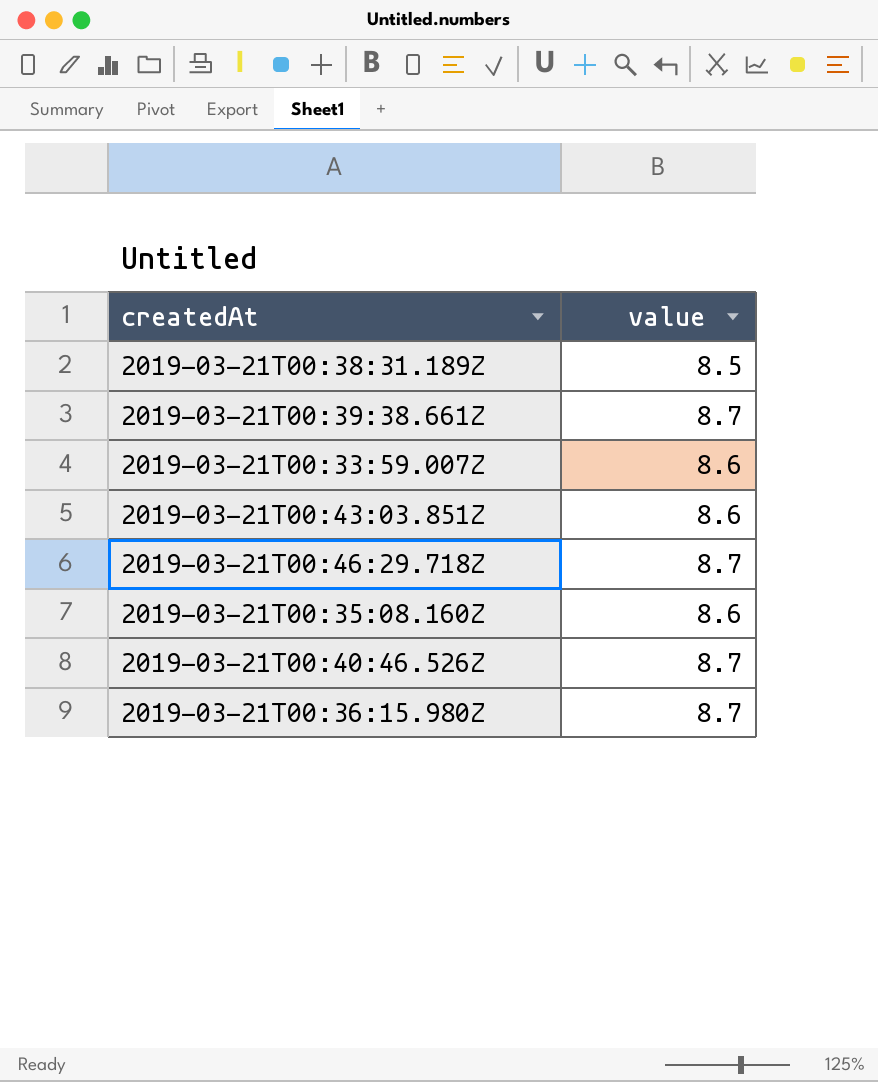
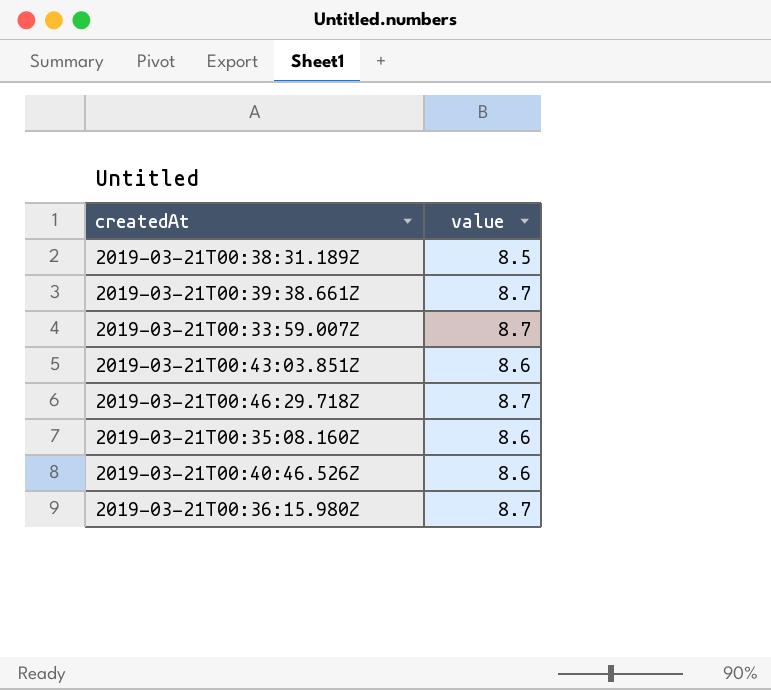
2019-03-21T00:33:59.007Z | value: 8.6 -> 8.7
2019-03-21T00:40:46.526Z | value: 8.7 -> 8.6

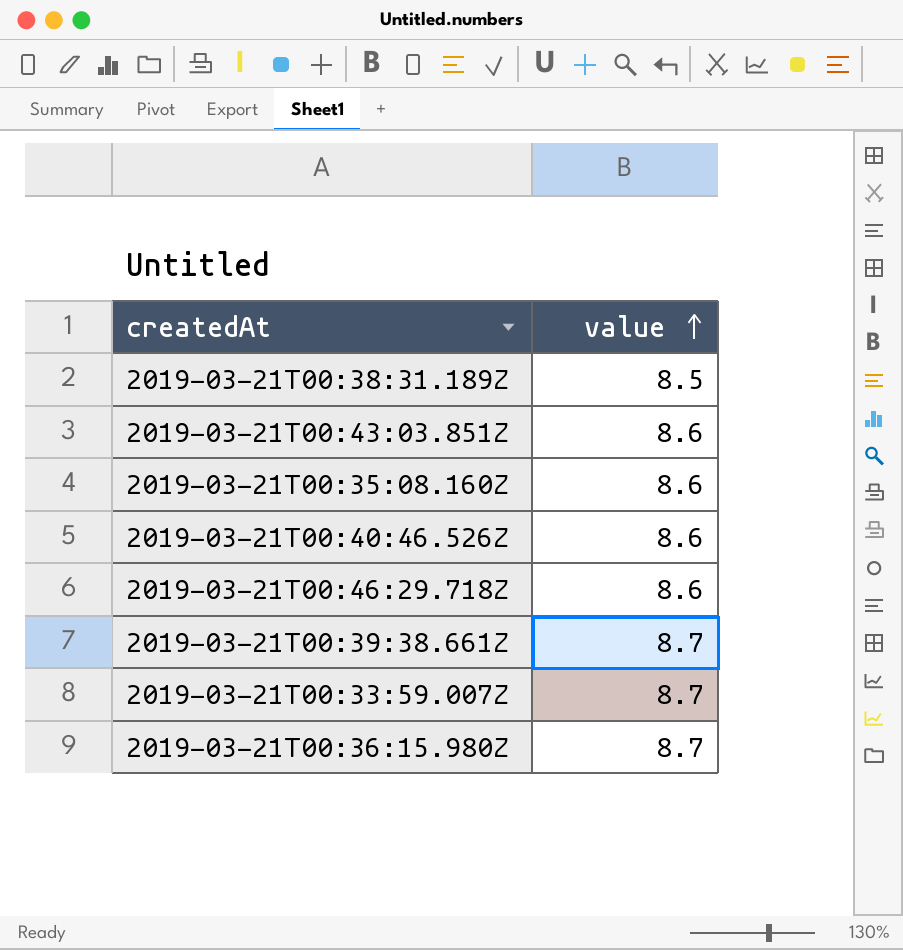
row order: none -> value ascending
2019-03-21T00:46:29.718Z | value: 8.7 -> 8.6

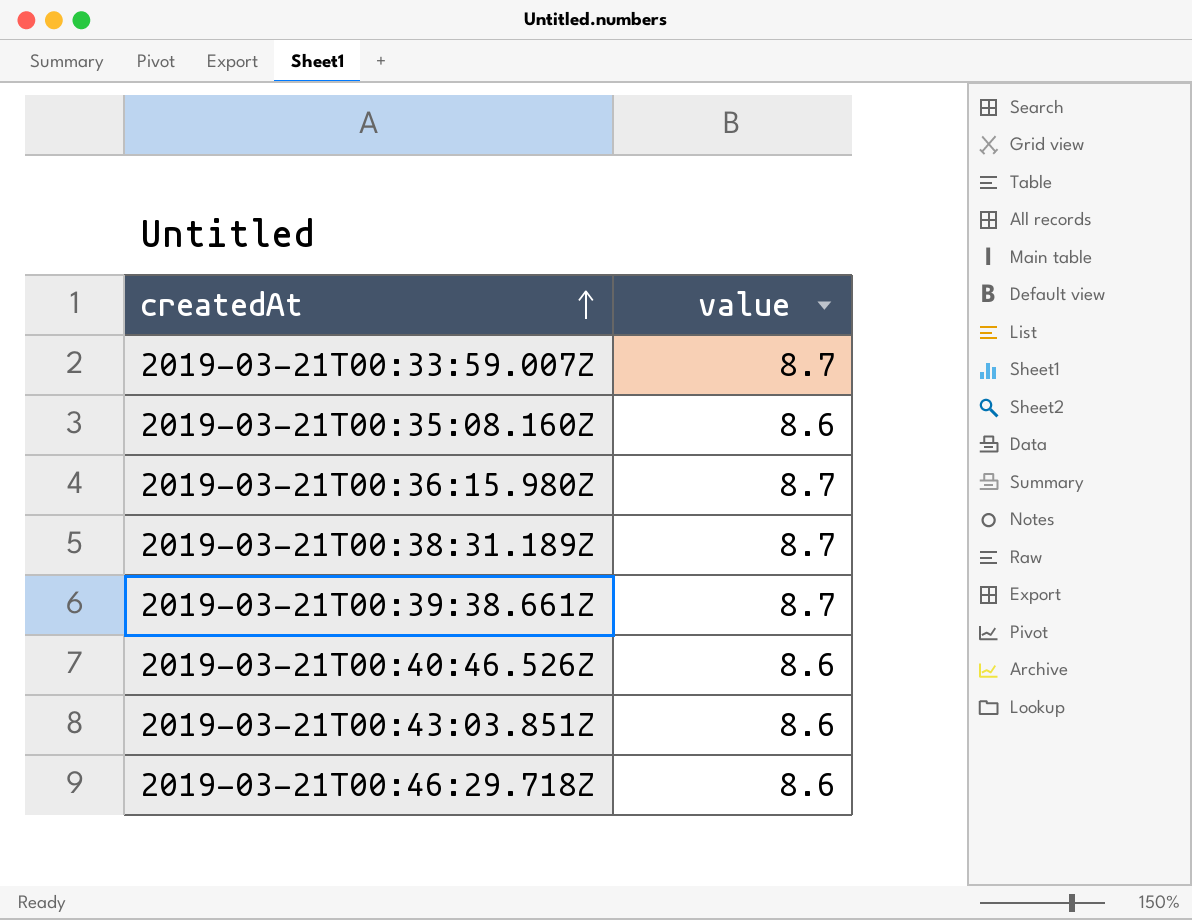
row order: value ascending -> createdAt ascending
2019-03-21T00:38:31.189Z | value: 8.5 -> 8.7

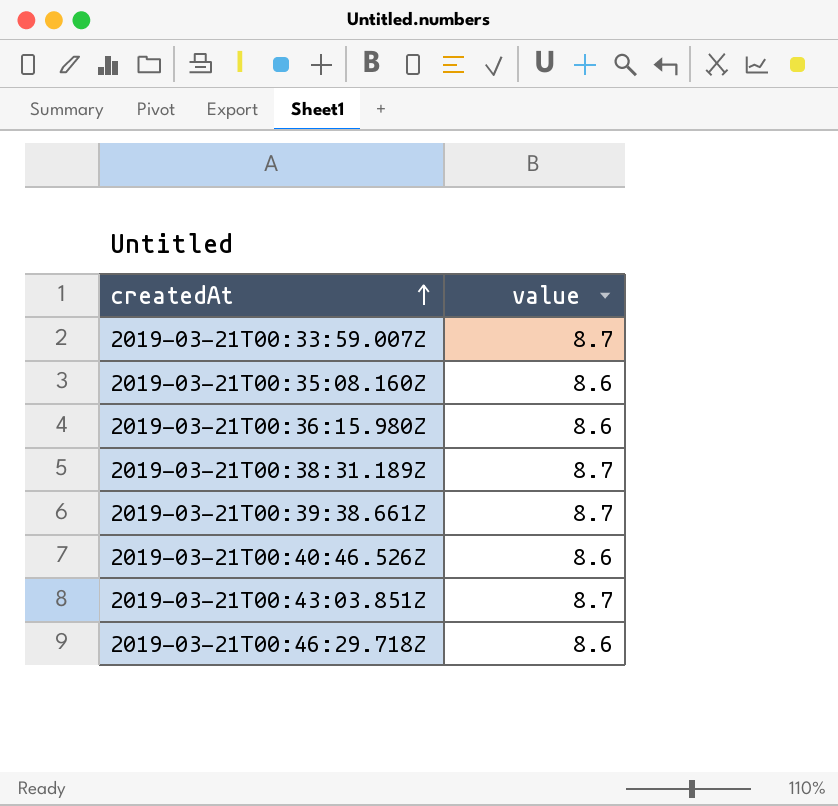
2019-03-21T00:36:15.980Z | value: 8.7 -> 8.6
2019-03-21T00:43:03.851Z | value: 8.6 -> 8.7

